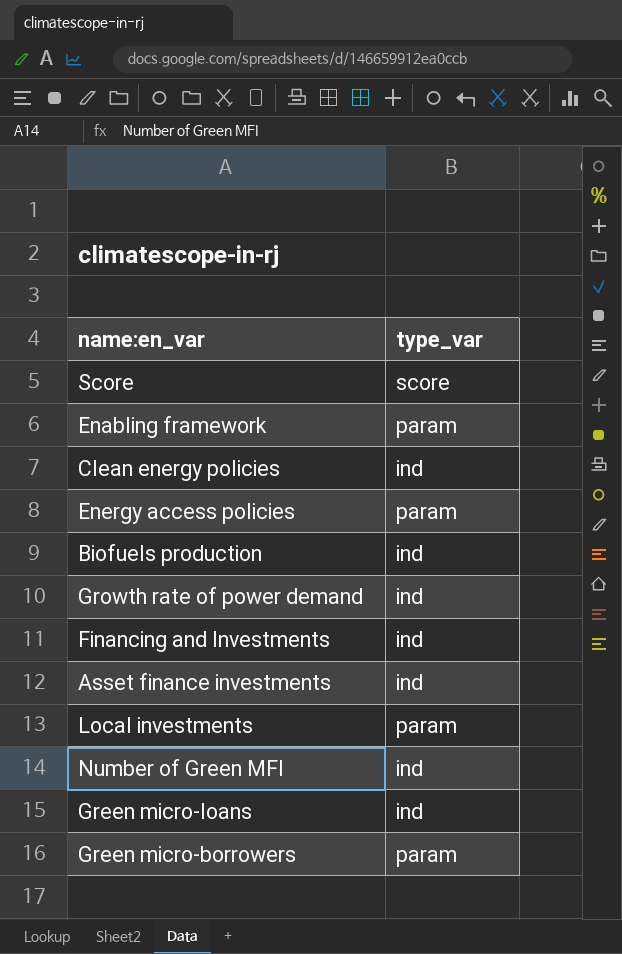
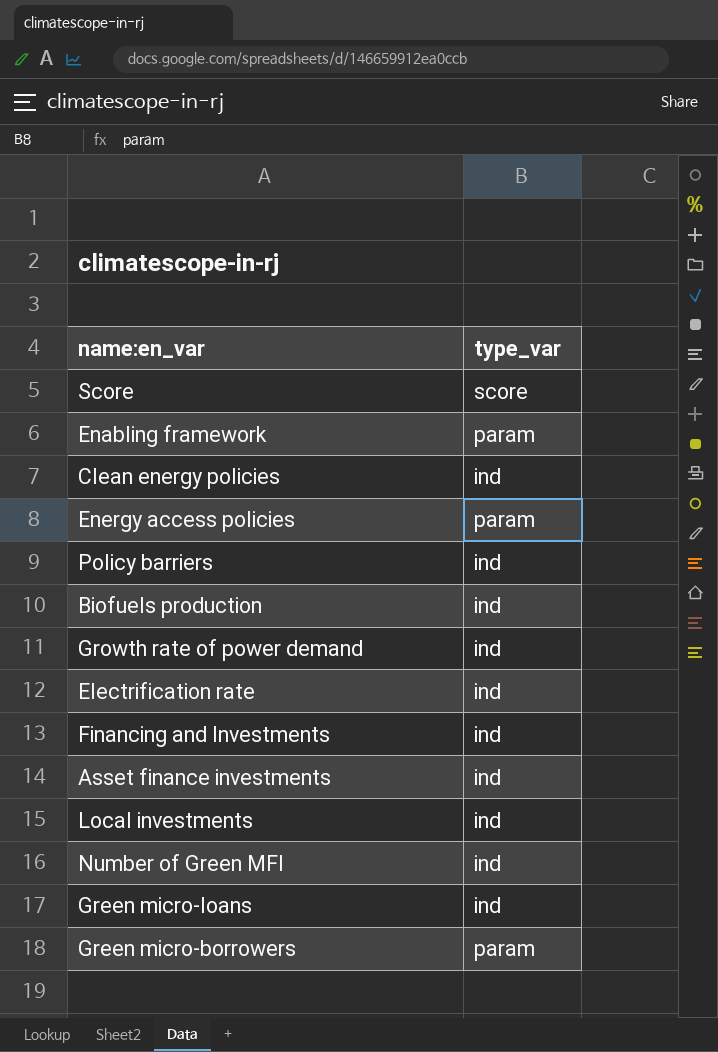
row Policy barriers: none -> ind
row Electrification rate: none -> ind
Local investments | type_var: param -> ind

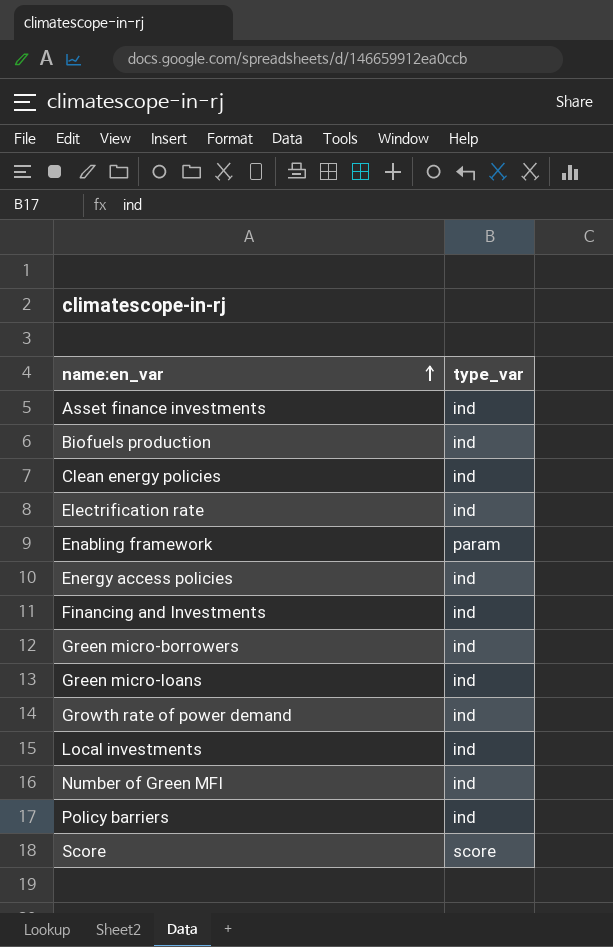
row order: none -> name:en_var ascending
Energy access policies | type_var: param -> ind
Green micro-borrowers | type_var: param -> ind

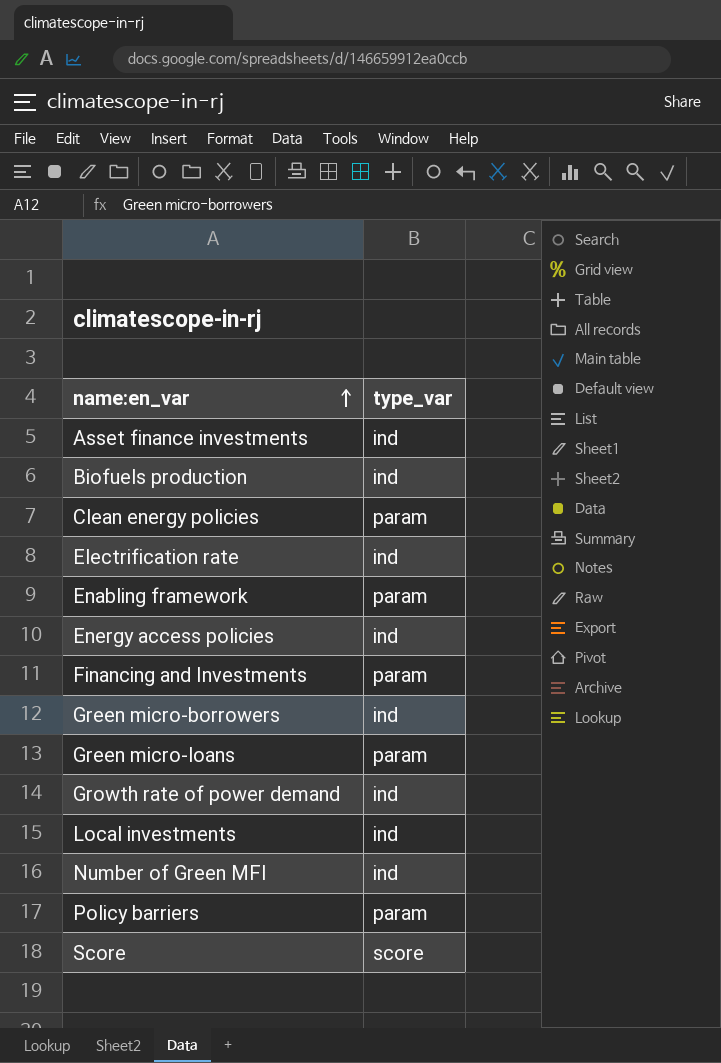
Clean energy policies | type_var: ind -> param
Financing and Investments | type_var: ind -> param
Green micro-loans | type_var: ind -> param
Policy barriers | type_var: ind -> param

